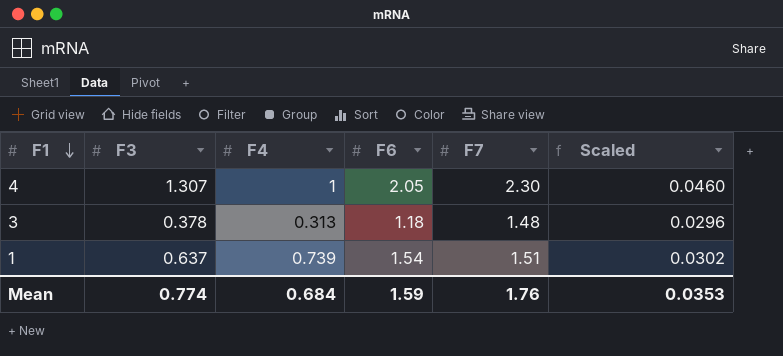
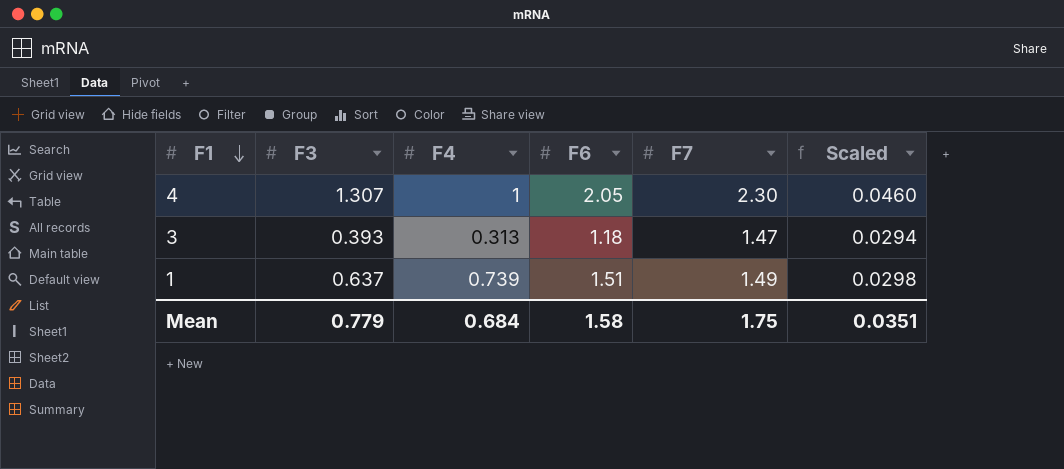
3 | F3: 0.378 -> 0.393
3 | F7: 1.48 -> 1.47
3 | Scaled: 0.0296 -> 0.0294
1 | F6: 1.54 -> 1.51
1 | F7: 1.51 -> 1.49
1 | Scaled: 0.0302 -> 0.0298
Mean | F3: 0.774 -> 0.779
Mean | F6: 1.59 -> 1.58
Mean | F7: 1.76 -> 1.75
Mean | Scaled: 0.0353 -> 0.0351

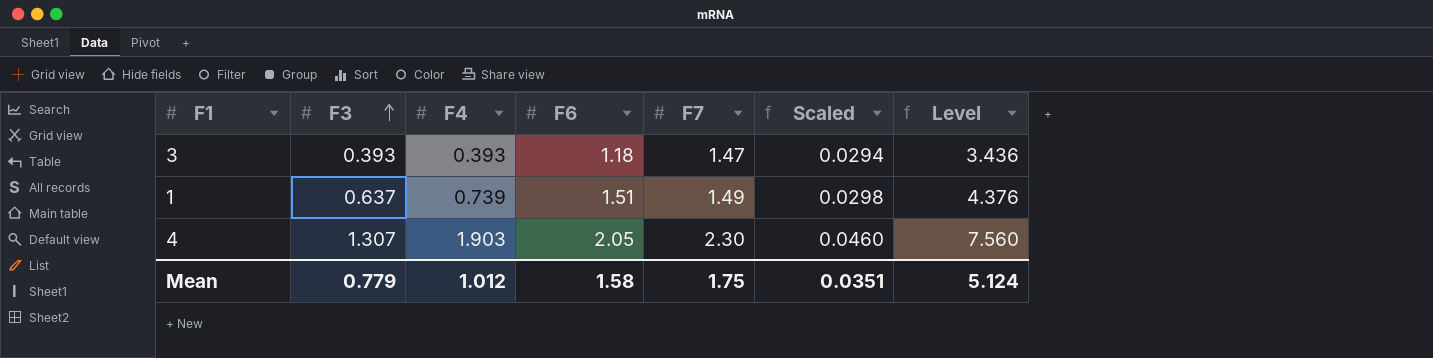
row order: F1 descending -> F3 ascending
column Level | formula: none -> [F3] + [F4] + [F6] + [F7]
3 | F4: 0.313 -> 0.393
4 | F4: 1 -> 1.903
Mean | F4: 0.684 -> 1.012

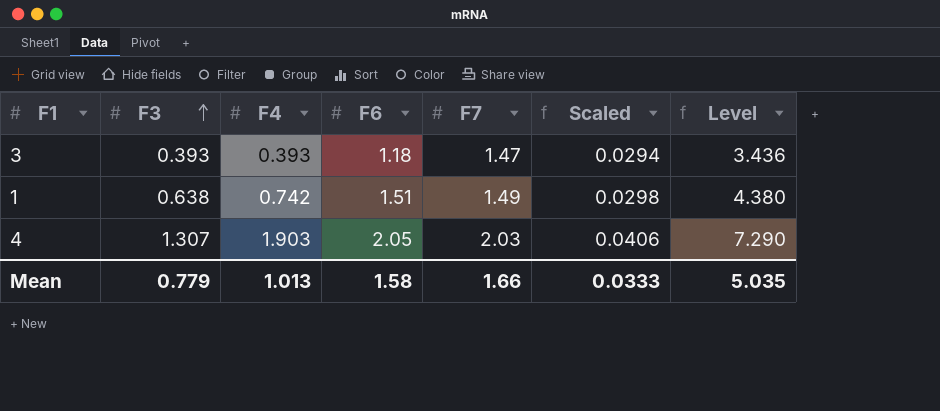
1 | F3: 0.637 -> 0.638
1 | F4: 0.739 -> 0.742
1 | Level: 4.376 -> 4.380
4 | F7: 2.30 -> 2.03
4 | Scaled: 0.0460 -> 0.0406
4 | Level: 7.560 -> 7.290
Mean | F4: 1.012 -> 1.013
Mean | F7: 1.75 -> 1.66
Mean | Scaled: 0.0351 -> 0.0333
Mean | Level: 5.124 -> 5.035

